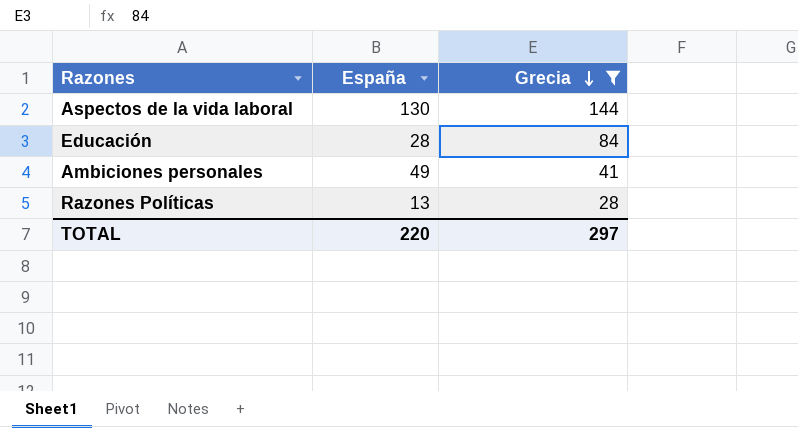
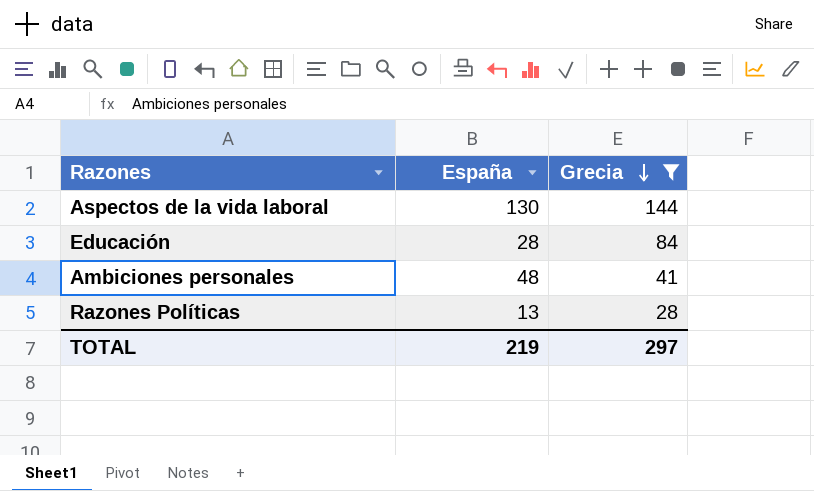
Ambiciones personales | España: 49 -> 48
TOTAL | España: 220 -> 219

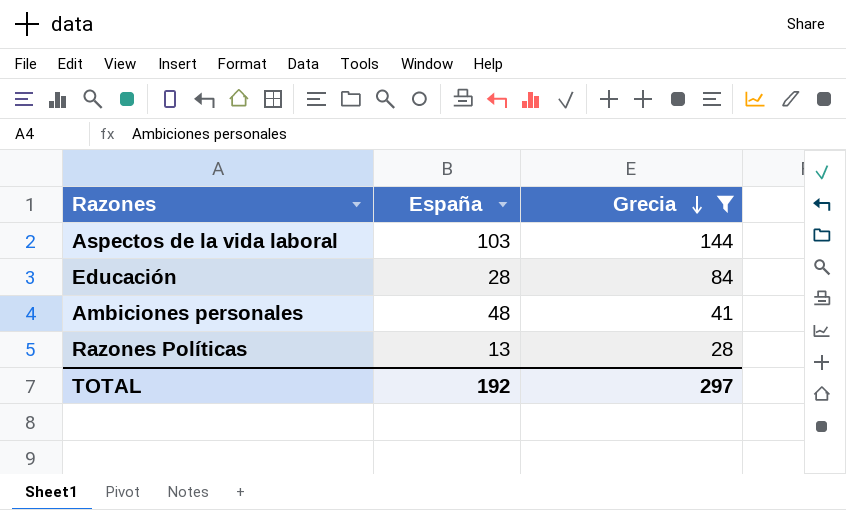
Aspectos de la vida laboral | España: 130 -> 103
TOTAL | España: 219 -> 192

